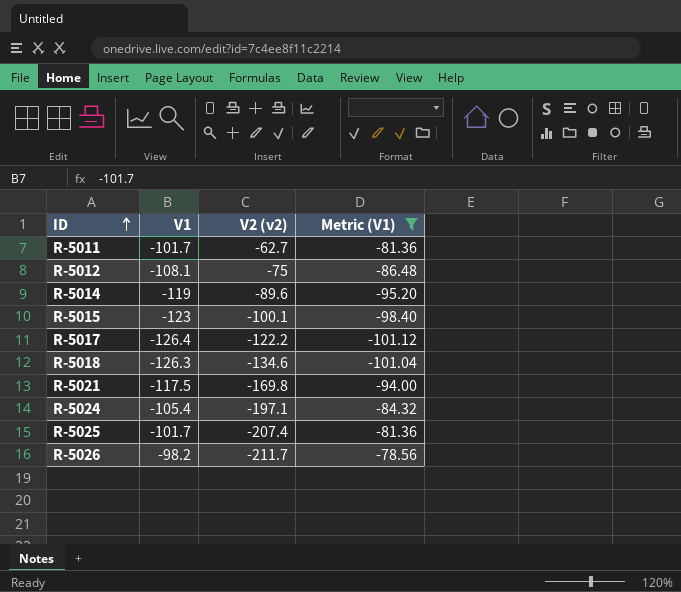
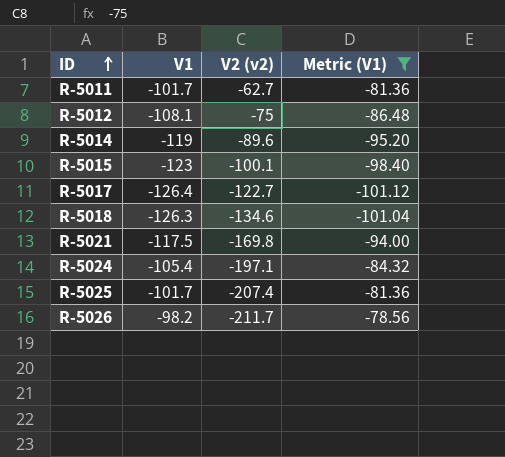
R-5017 | V2 (v2): -122.2 -> -122.7

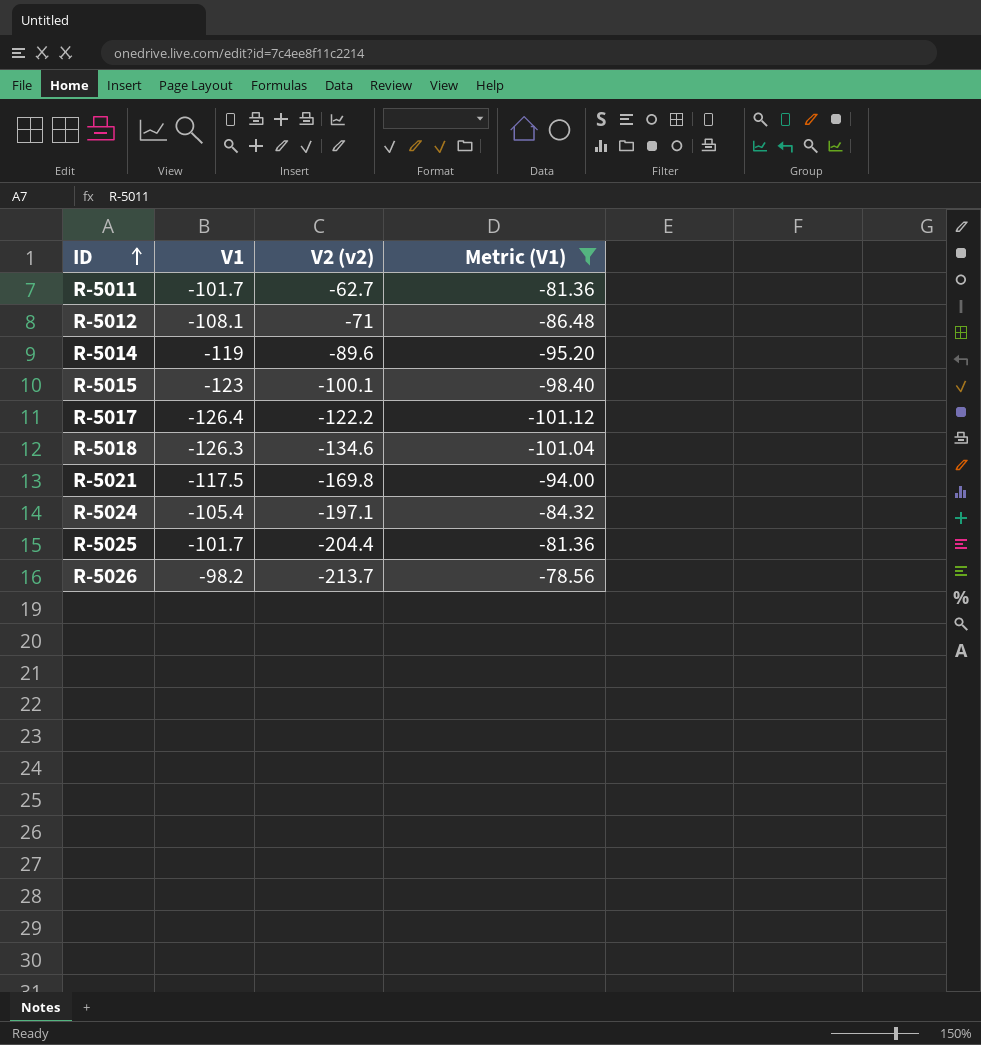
R-5012 | V2 (v2): -75 -> -71
R-5017 | V2 (v2): -122.7 -> -122.2
R-5025 | V2 (v2): -207.4 -> -204.4
R-5026 | V2 (v2): -211.7 -> -213.7

